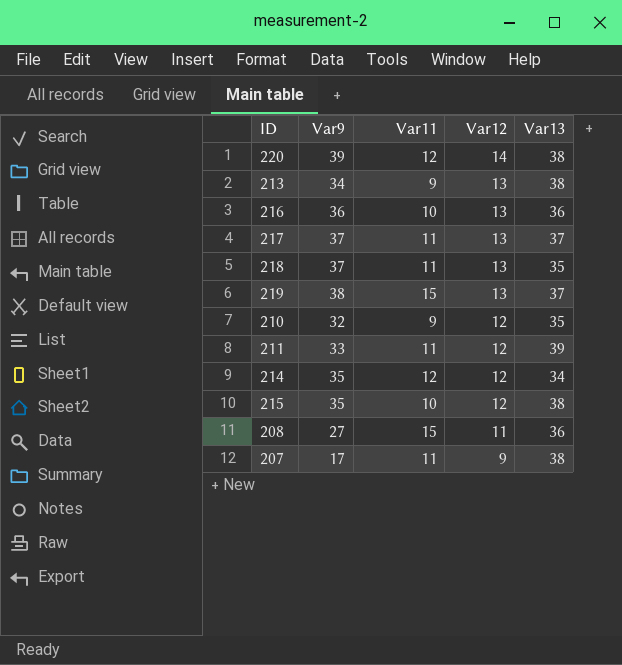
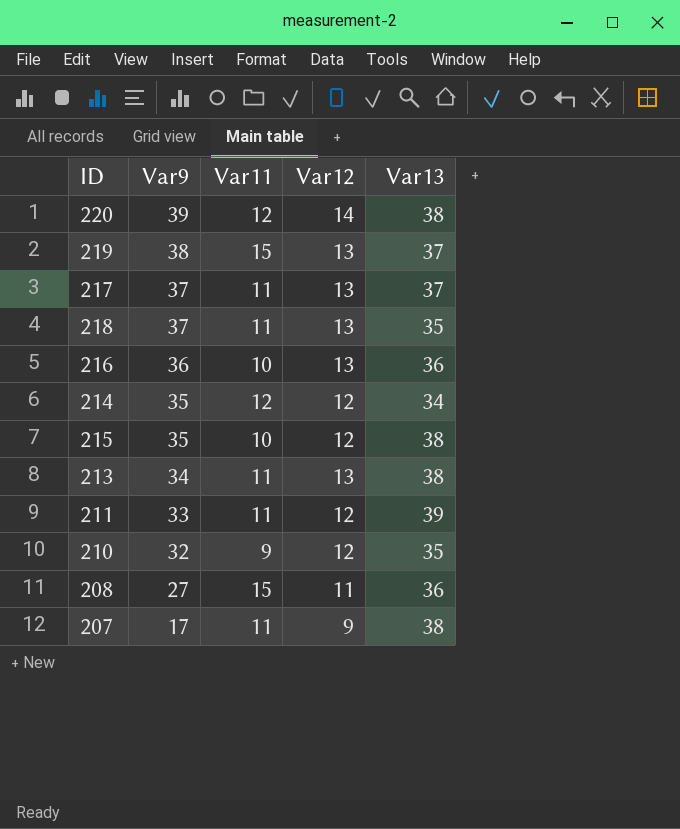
row order: Var12 descending -> Var9 descending
213 | Var11: 9 -> 11

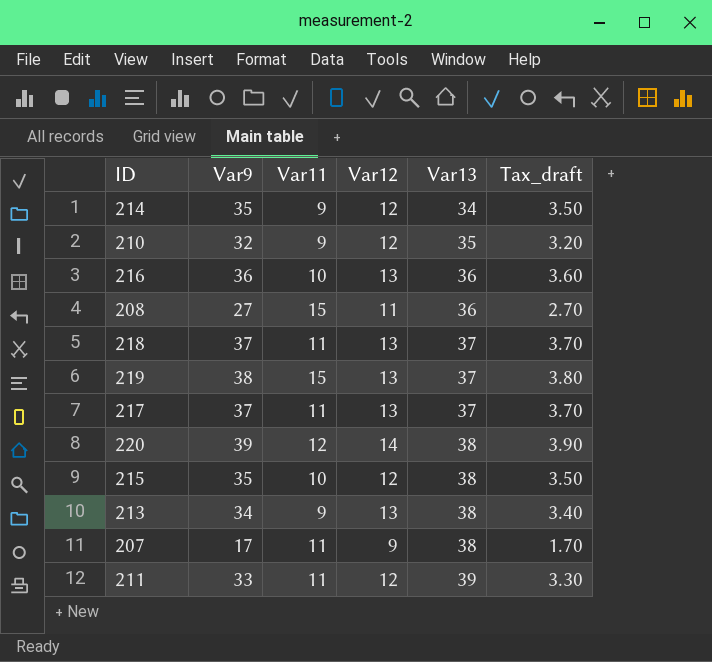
row order: Var9 descending -> Var13 ascending
column Tax_draft | formula: none -> [Var9] * 0.1
214 | Var11: 12 -> 9
218 | Var13: 35 -> 37
213 | Var11: 11 -> 9

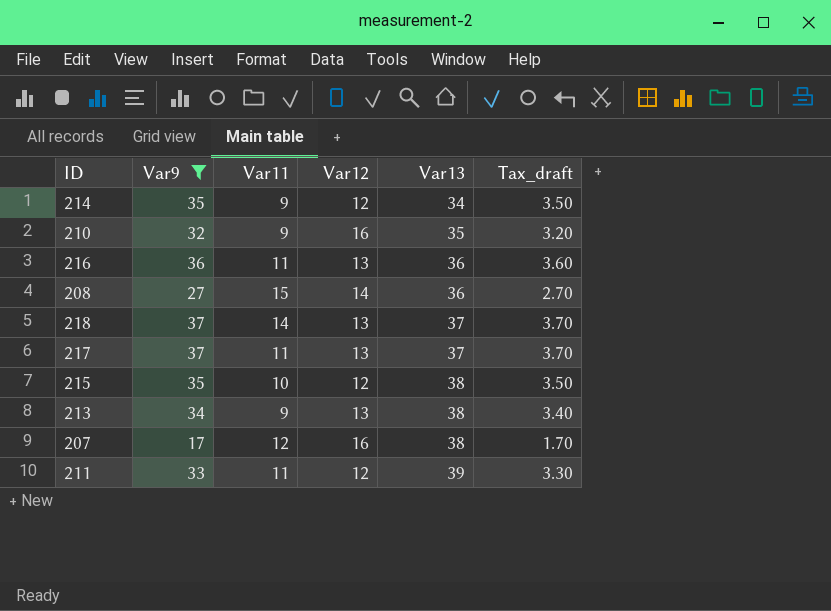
filter: none -> Var9 <= 37
210 | Var12: 12 -> 16
216 | Var11: 10 -> 11
208 | Var12: 11 -> 14
218 | Var11: 11 -> 14
207 | Var11: 11 -> 12
207 | Var12: 9 -> 16

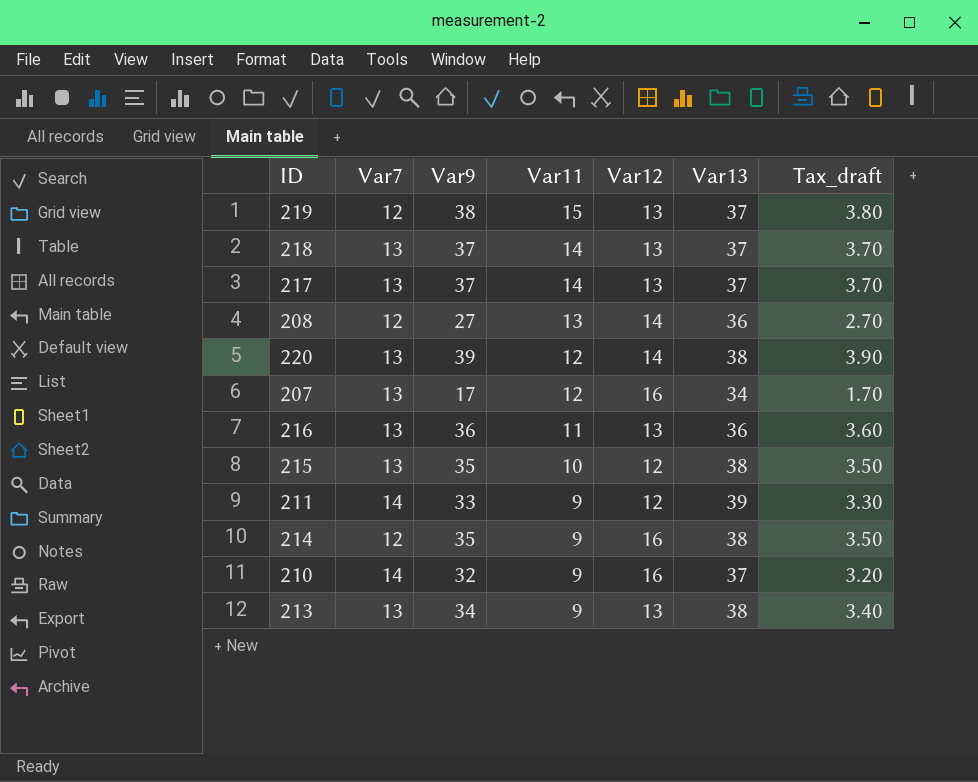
filter: Var9 <= 37 -> none
row order: Var13 ascending -> Var11 descending
column Var7 | position: none -> 2
217 | Var11: 11 -> 14
208 | Var11: 15 -> 13
207 | Var13: 38 -> 34
211 | Var11: 11 -> 9
214 | Var12: 12 -> 16
214 | Var13: 34 -> 38
210 | Var13: 35 -> 37

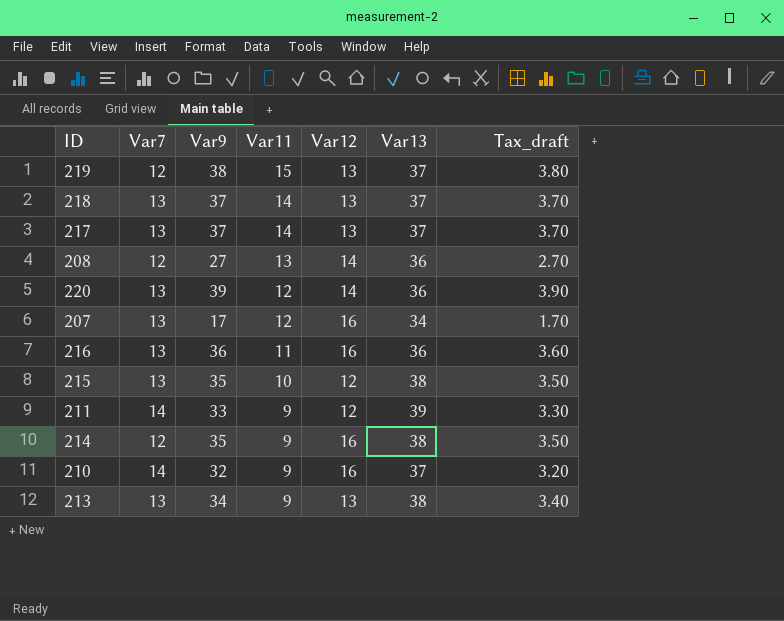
220 | Var13: 38 -> 36
216 | Var12: 13 -> 16

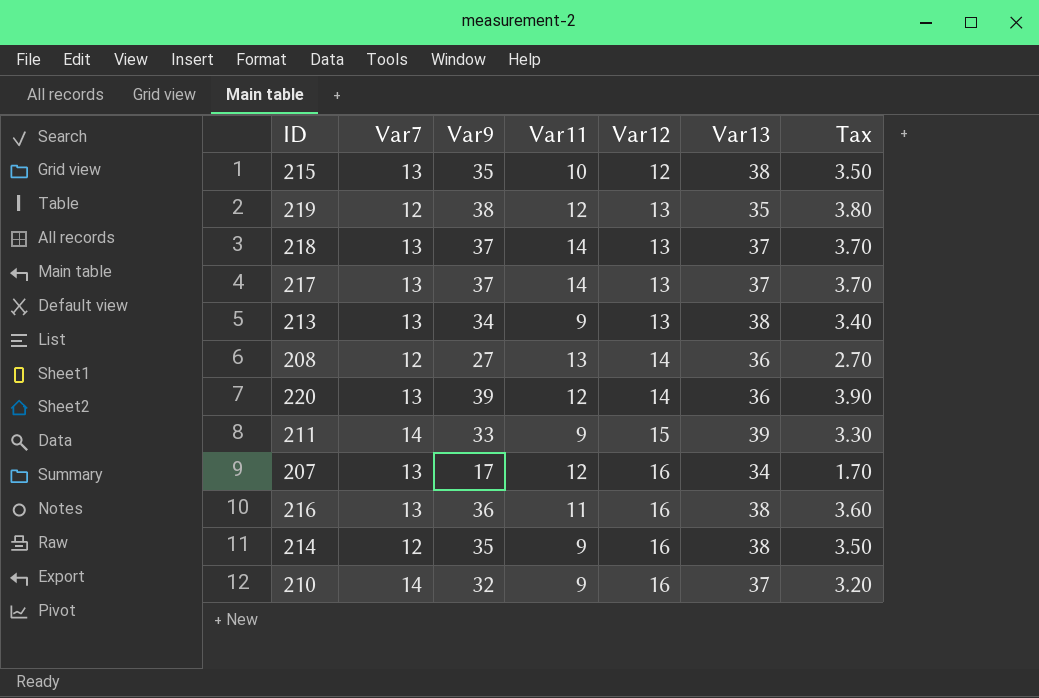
row order: Var11 descending -> Var12 ascending
column name: Tax_draft -> Tax
219 | Var11: 15 -> 12
219 | Var13: 37 -> 35
211 | Var12: 12 -> 15
216 | Var13: 36 -> 38

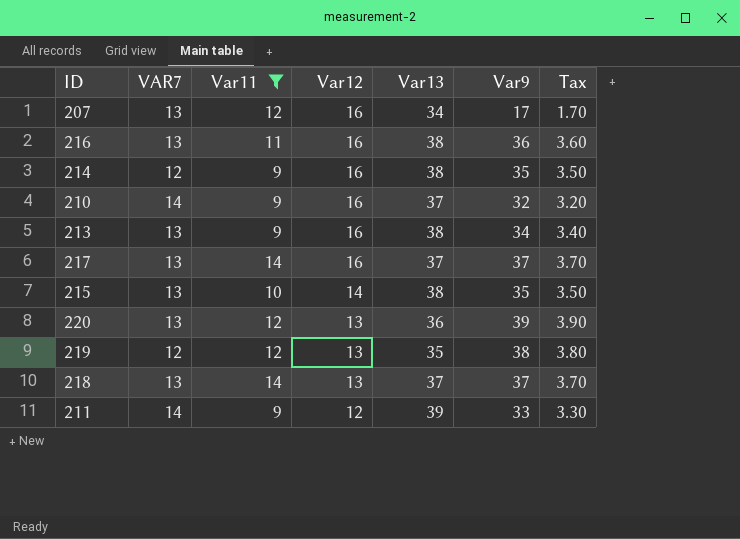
filter: none -> Var11 != 13
row order: Var12 ascending -> Var12 descending
column name: Var7 -> VAR7
column Var9 | position: 3 -> 6
213 | Var12: 13 -> 16
217 | Var12: 13 -> 16
215 | Var12: 12 -> 14
220 | Var12: 14 -> 13
211 | Var12: 15 -> 12

